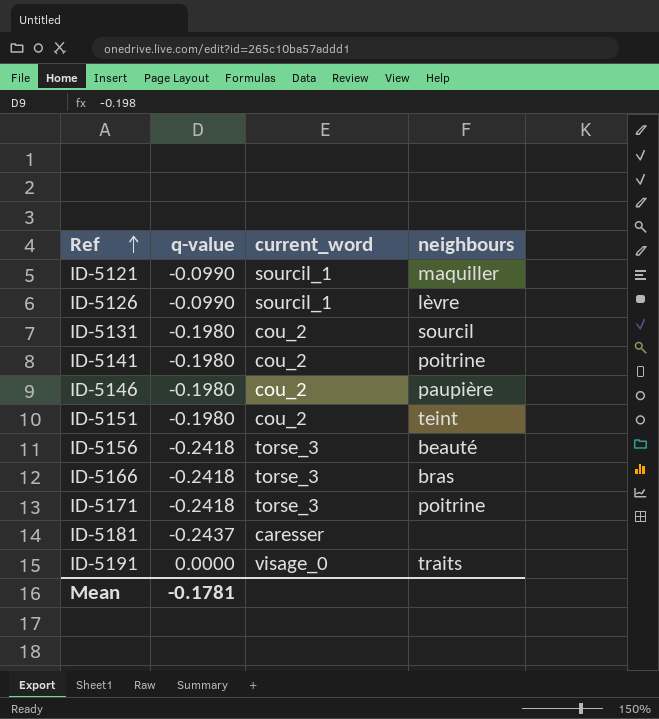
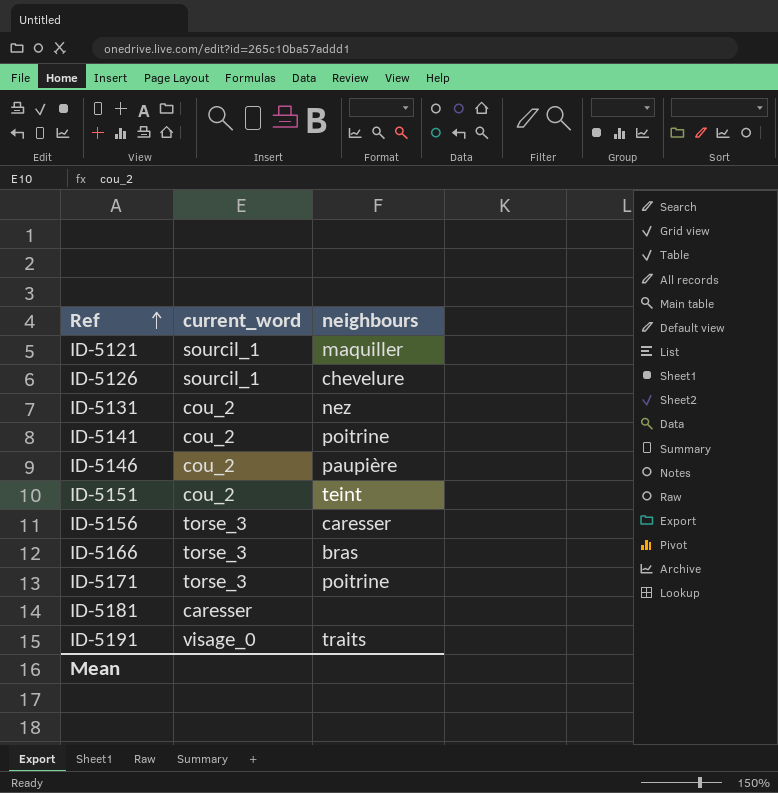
column q-value | position: 2 -> none
ID-5126 | neighbours: lèvre -> chevelure
ID-5131 | neighbours: sourcil -> nez
ID-5156 | neighbours: beauté -> caresser

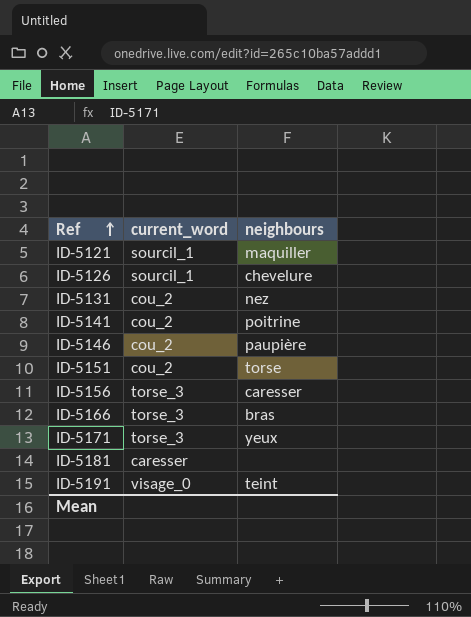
ID-5151 | neighbours: teint -> torse
ID-5171 | neighbours: poitrine -> yeux
ID-5191 | neighbours: traits -> teint

